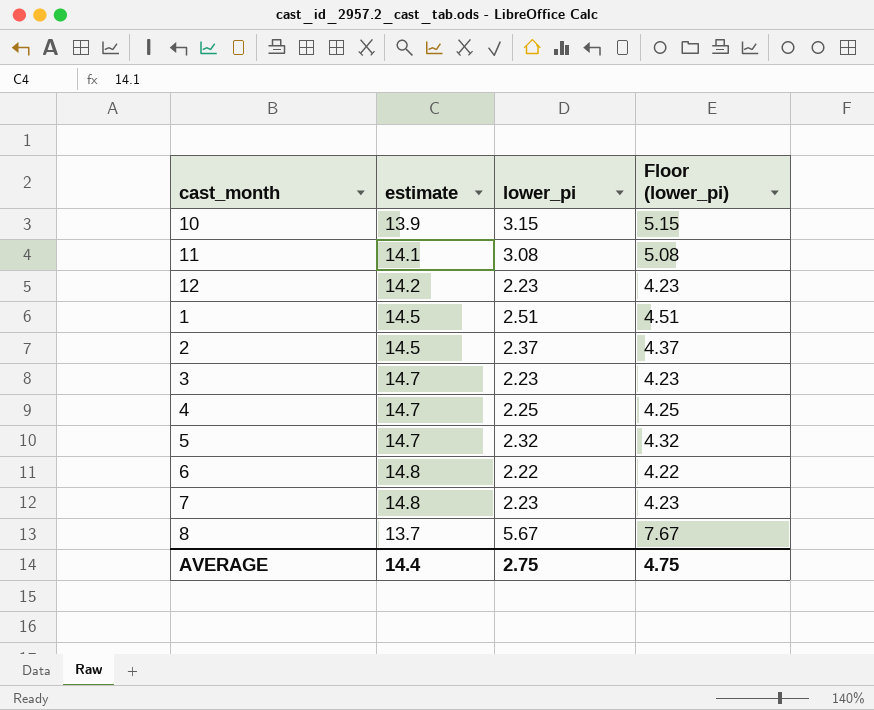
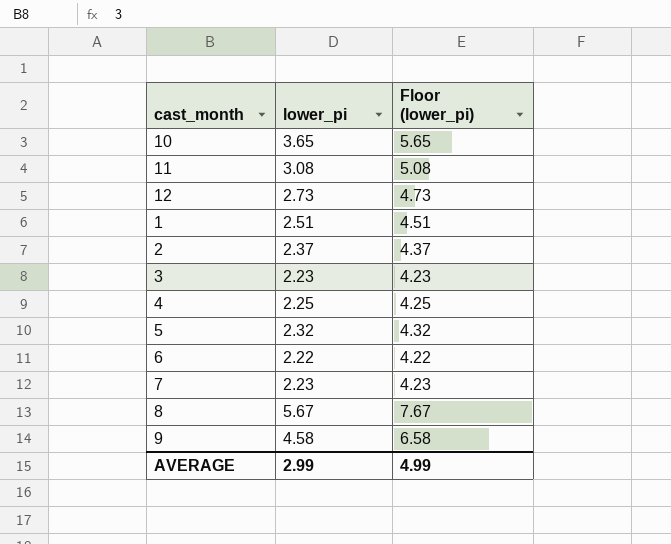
column estimate | position: 2 -> none
10 | lower_pi: 3.15 -> 3.65
10 | Floor (lower_pi): 5.15 -> 5.65
12 | lower_pi: 2.23 -> 2.73
12 | Floor (lower_pi): 4.23 -> 4.73
row 9: none -> 4.58 | 6.58
AVERAGE | lower_pi: 2.75 -> 2.99
AVERAGE | Floor (lower_pi): 4.75 -> 4.99

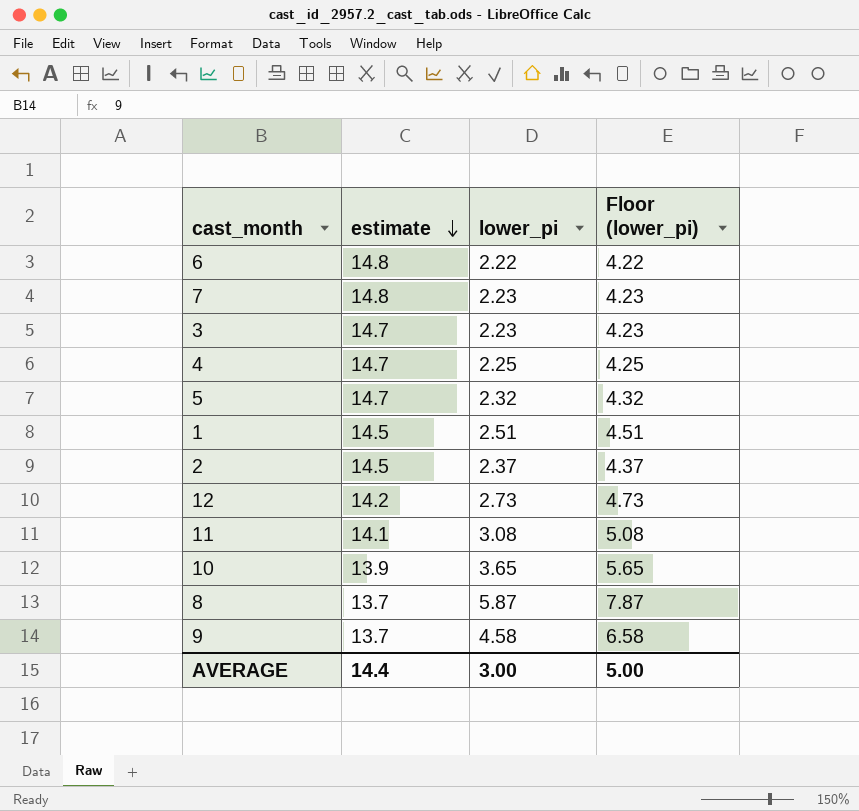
row order: none -> estimate descending
column estimate | position: none -> 2
8 | lower_pi: 5.67 -> 5.87
8 | Floor (lower_pi): 7.67 -> 7.87
AVERAGE | lower_pi: 2.99 -> 3.00
AVERAGE | Floor (lower_pi): 4.99 -> 5.00

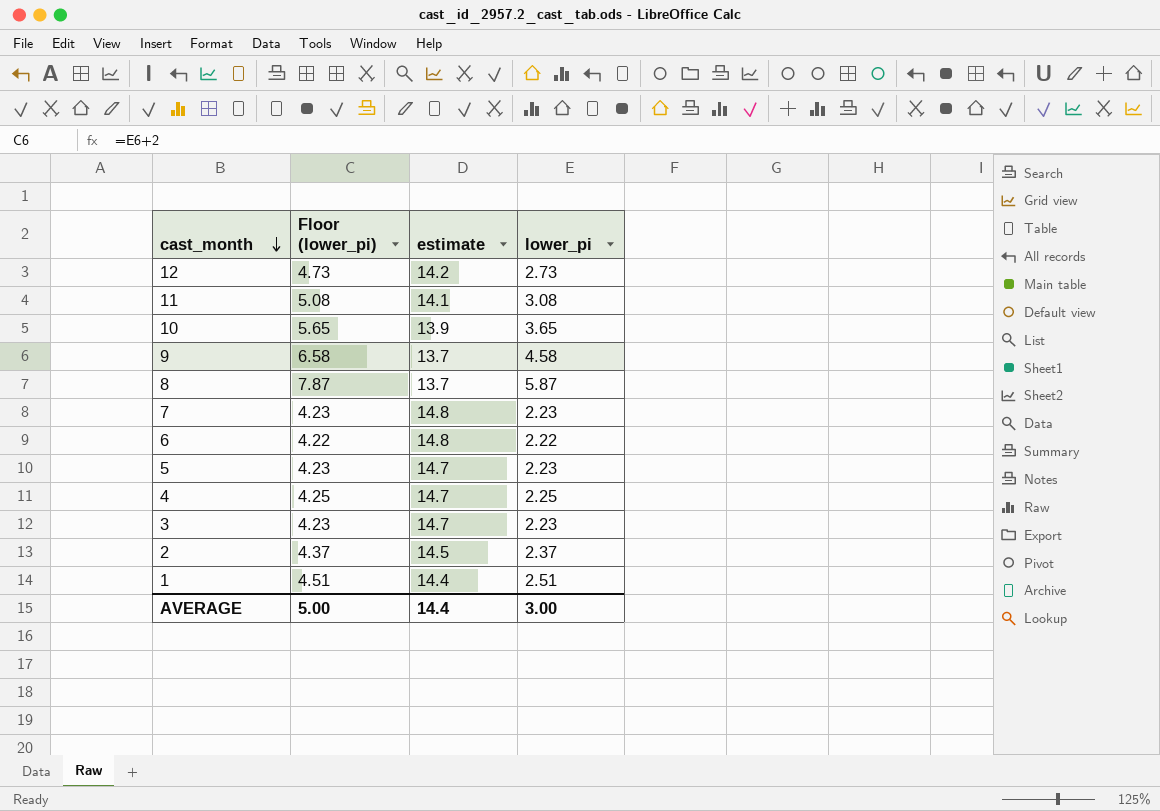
row order: estimate descending -> cast_month descending
column Floor (lower_pi) | position: 4 -> 2
5 | Floor (lower_pi): 4.32 -> 4.23
5 | lower_pi: 2.32 -> 2.23
1 | estimate: 14.5 -> 14.4

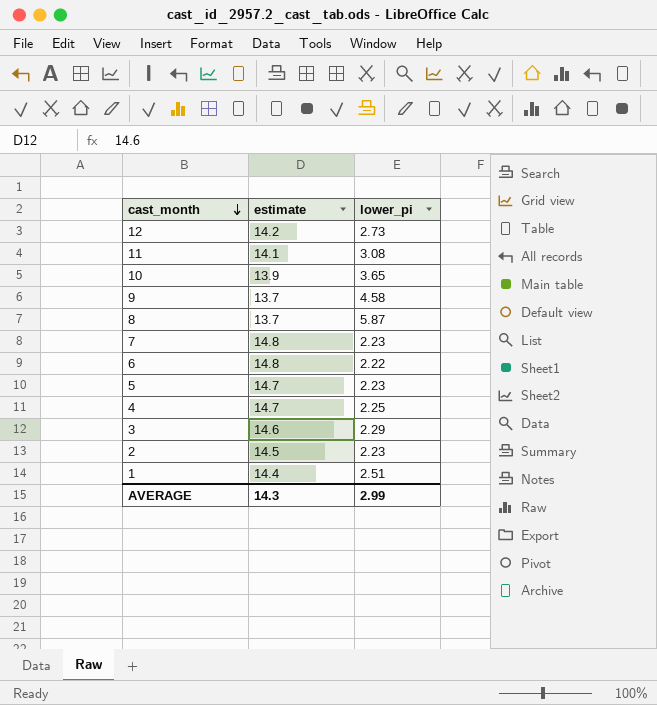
column Floor (lower_pi) | formula: [lower_pi] + 2 -> none
3 | estimate: 14.7 -> 14.6
3 | lower_pi: 2.23 -> 2.29
2 | lower_pi: 2.37 -> 2.23
AVERAGE | estimate: 14.4 -> 14.3
AVERAGE | lower_pi: 3.00 -> 2.99

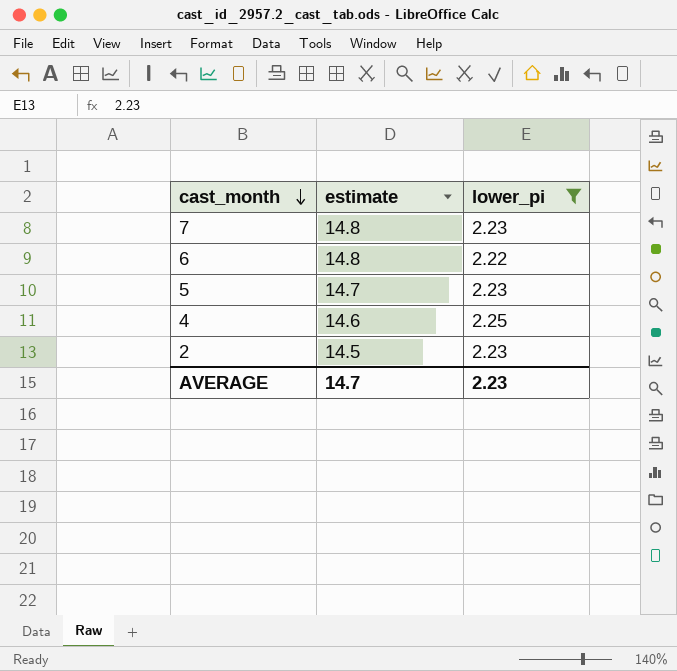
filter: none -> lower_pi <= 2.25
4 | estimate: 14.7 -> 14.6
AVERAGE | estimate: 14.3 -> 14.7
AVERAGE | lower_pi: 2.99 -> 2.23

